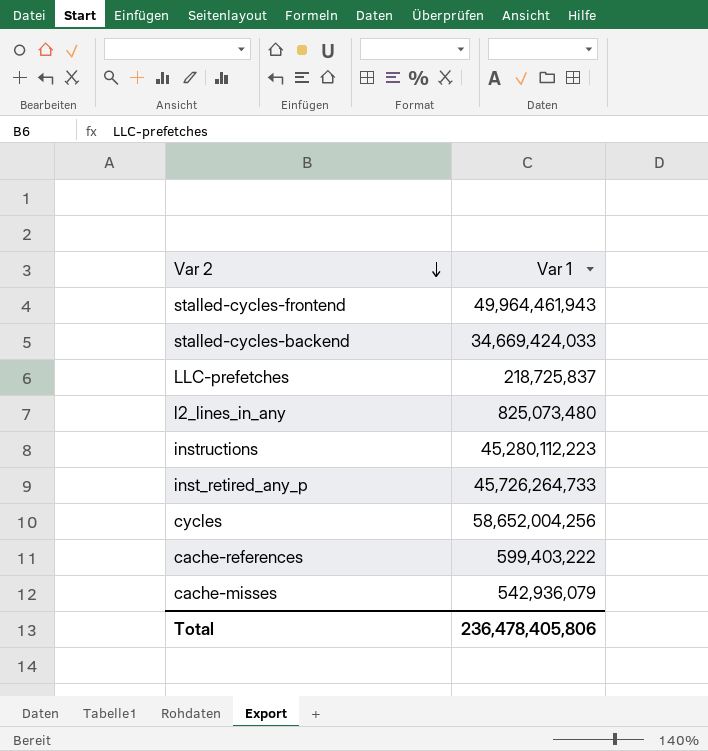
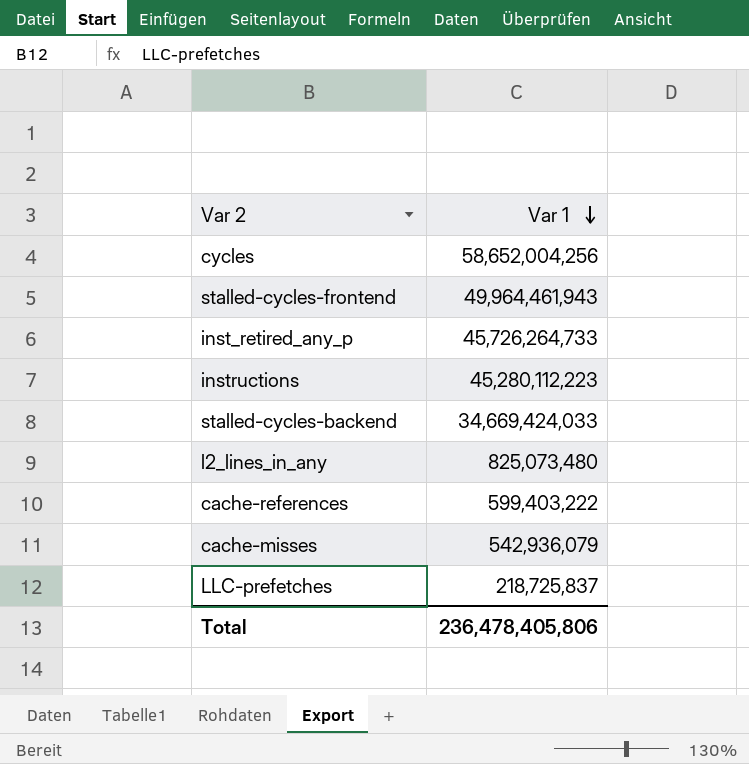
row order: Var 2 descending -> Var 1 descending

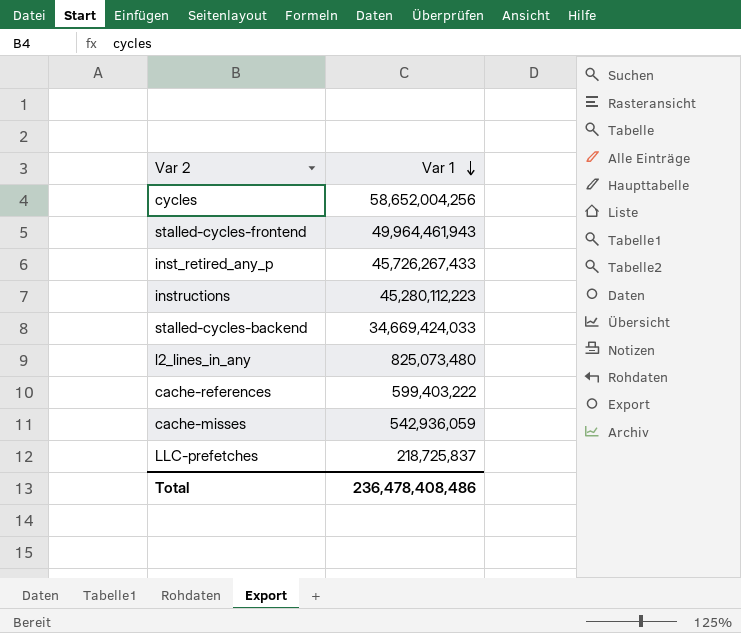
inst_retired_any_p | Var 1: 45,726,264,733 -> 45,726,267,433
cache-misses | Var 1: 542,936,079 -> 542,936,059
Total | Var 1: 236,478,405,806 -> 236,478,408,486

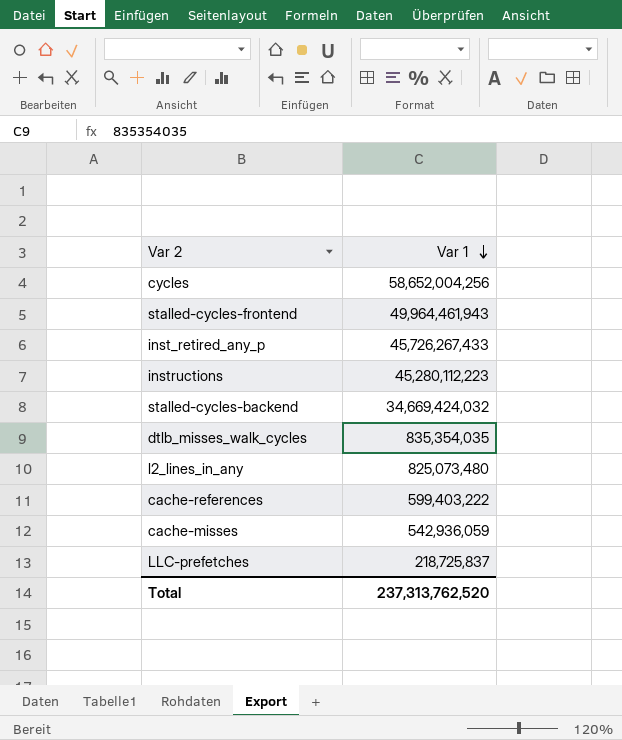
stalled-cycles-backend | Var 1: 34,669,424,033 -> 34,669,424,032
row dtlb_misses_walk_cycles: none -> 835,354,035
Total | Var 1: 236,478,408,486 -> 237,313,762,520

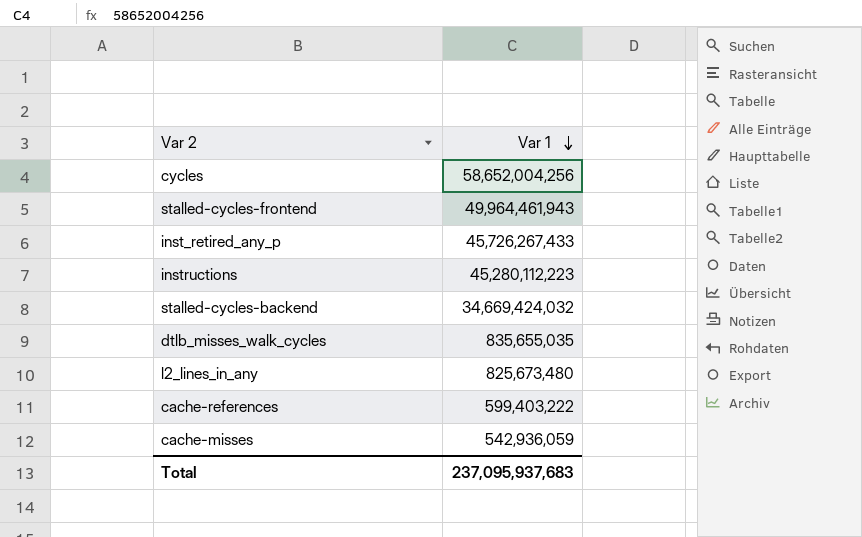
row LLC-prefetches: 218,725,837 -> none
dtlb_misses_walk_cycles | Var 1: 835,354,035 -> 835,655,035
l2_lines_in_any | Var 1: 825,073,480 -> 825,673,480
Total | Var 1: 237,313,762,520 -> 237,095,937,683

